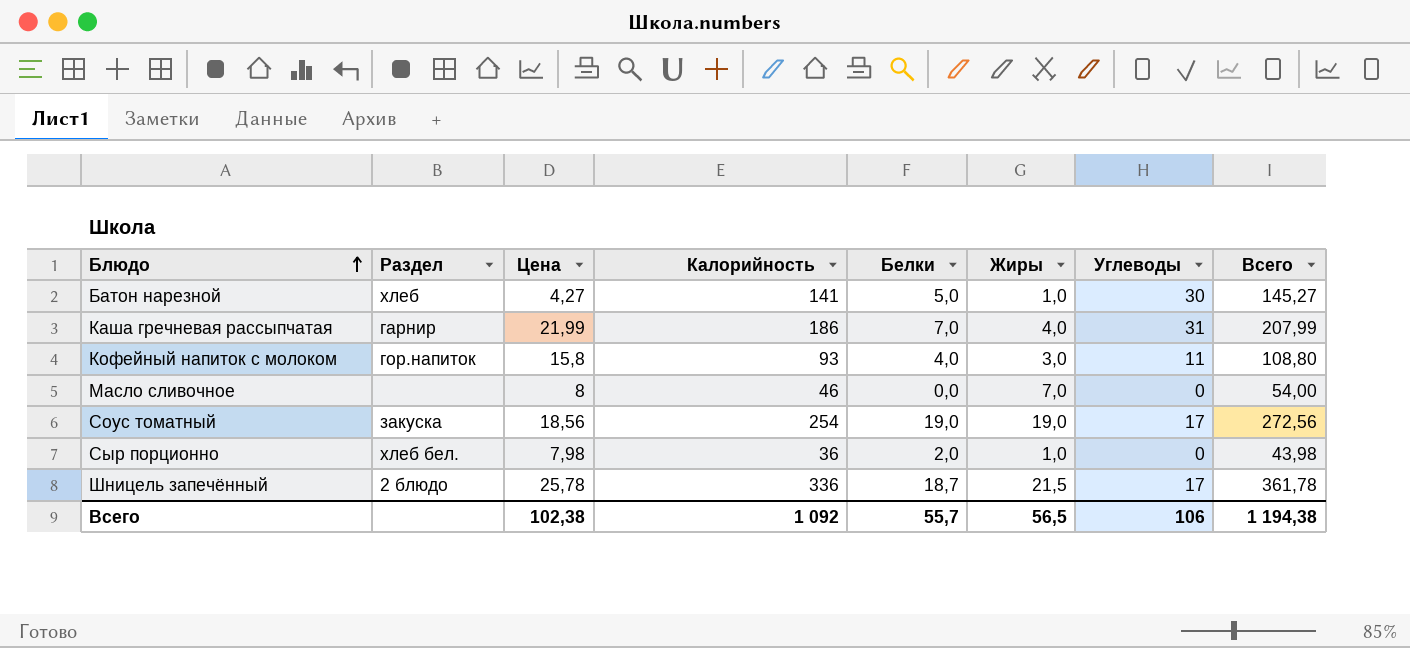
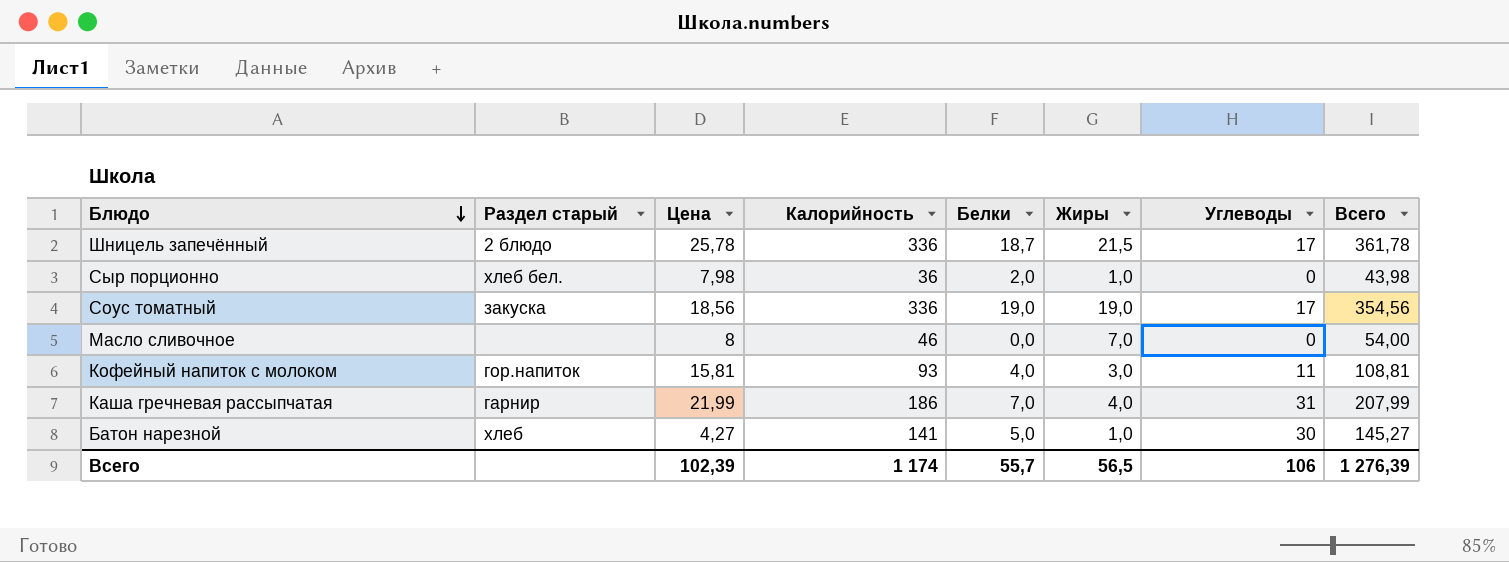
row order: Блюдо ascending -> Блюдо descending
column name: Раздел -> Раздел старый
Соус томатный | Калорийность: 254 -> 336
Соус томатный | Всего: 272,56 -> 354,56
Кофейный напиток с молоком | Цена: 15,8 -> 15,81
Кофейный напиток с молоком | Всего: 108,80 -> 108,81
Всего | Цена: 102,38 -> 102,39
Всего | Калорийность: 1 092 -> 1 174
Всего | Всего: 1 194,38 -> 1 276,39

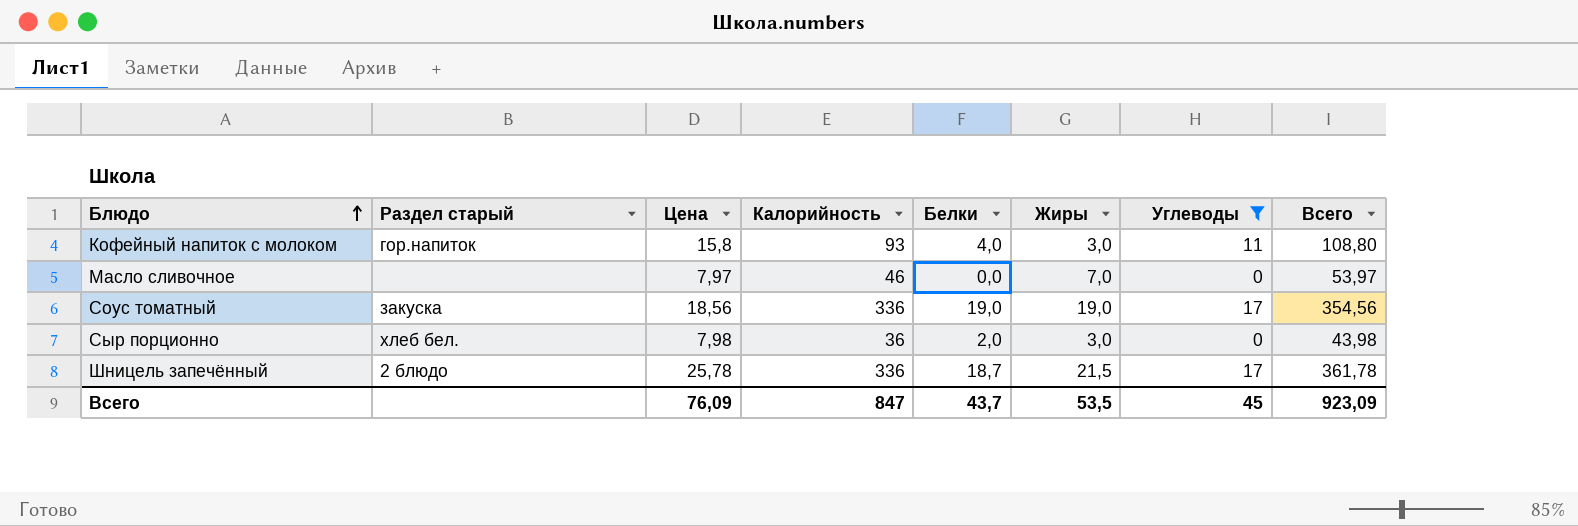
filter: none -> Углеводы <= 17
row order: Блюдо descending -> Блюдо ascending
Кофейный напиток с молоком | Цена: 15,81 -> 15,8
Кофейный напиток с молоком | Всего: 108,81 -> 108,80
Масло сливочное | Цена: 8 -> 7,97
Масло сливочное | Всего: 54,00 -> 53,97
Сыр порционно | Жиры: 1,0 -> 3,0
Всего | Цена: 102,39 -> 76,09
Всего | Калорийность: 1 174 -> 847
Всего | Белки: 55,7 -> 43,7
Всего | Жиры: 56,5 -> 53,5
Всего | Углеводы: 106 -> 45
Всего | Всего: 1 276,39 -> 923,09

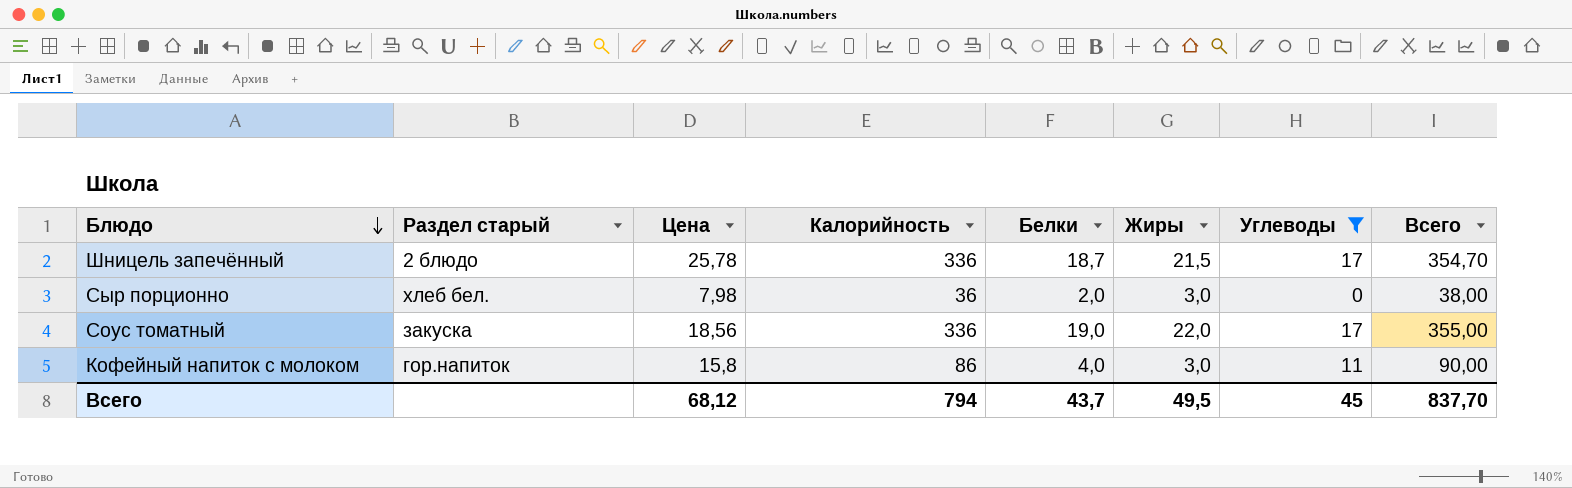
row order: Блюдо ascending -> Блюдо descending
column Всего | formula: [Цена] + [Калорийность] -> [Калорийность] + [Белки]
row Масло сливочное: none | 7,97 | 46 | 0,0 | 7,0 | 0 | 53,97 -> none
Соус томатный | Жиры: 19,0 -> 22,0
Кофейный напиток с молоком | Калорийность: 93 -> 86
Всего | Цена: 76,09 -> 68,12
Всего | Калорийность: 847 -> 794
Всего | Жиры: 53,5 -> 49,5
Всего | Всего: 923,09 -> 837,70

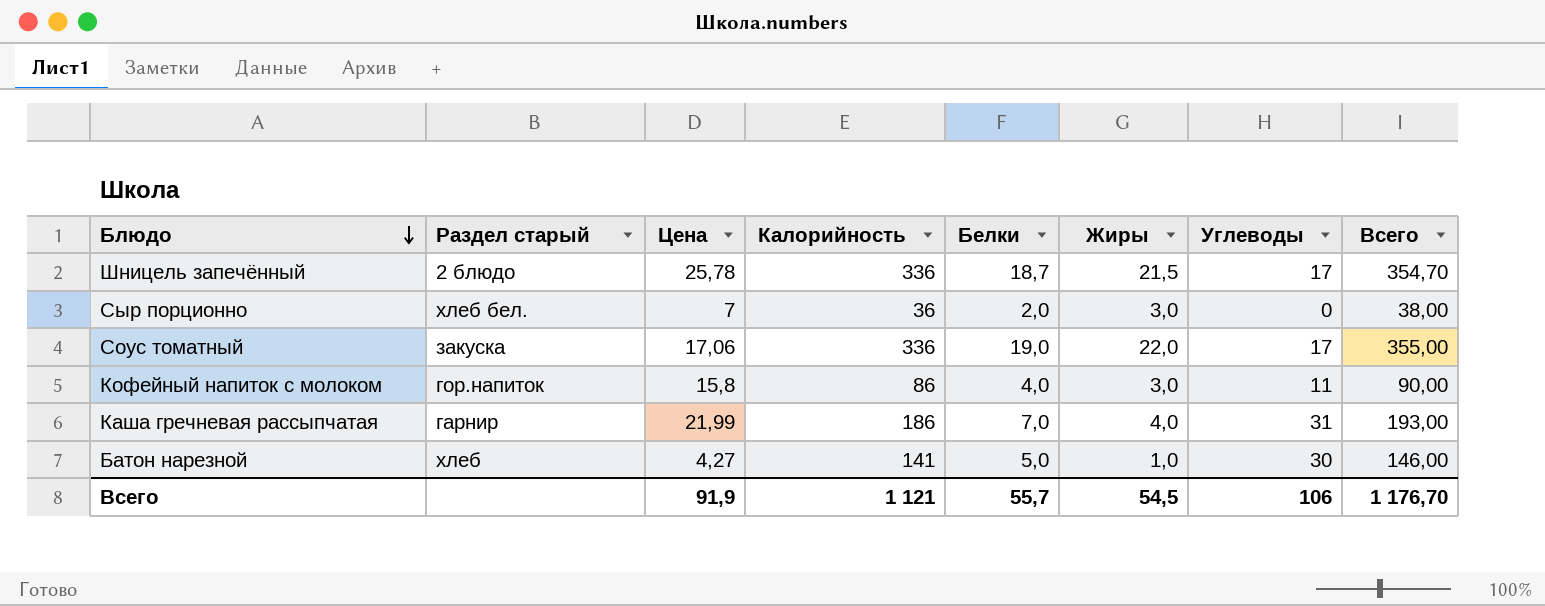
filter: Углеводы <= 17 -> none
Сыр порционно | Цена: 7,98 -> 7
Соус томатный | Цена: 18,56 -> 17,06
Всего | Цена: 68,12 -> 91,9
Всего | Калорийность: 794 -> 1 121
Всего | Белки: 43,7 -> 55,7
Всего | Жиры: 49,5 -> 54,5
Всего | Углеводы: 45 -> 106
Всего | Всего: 837,70 -> 1 176,70

